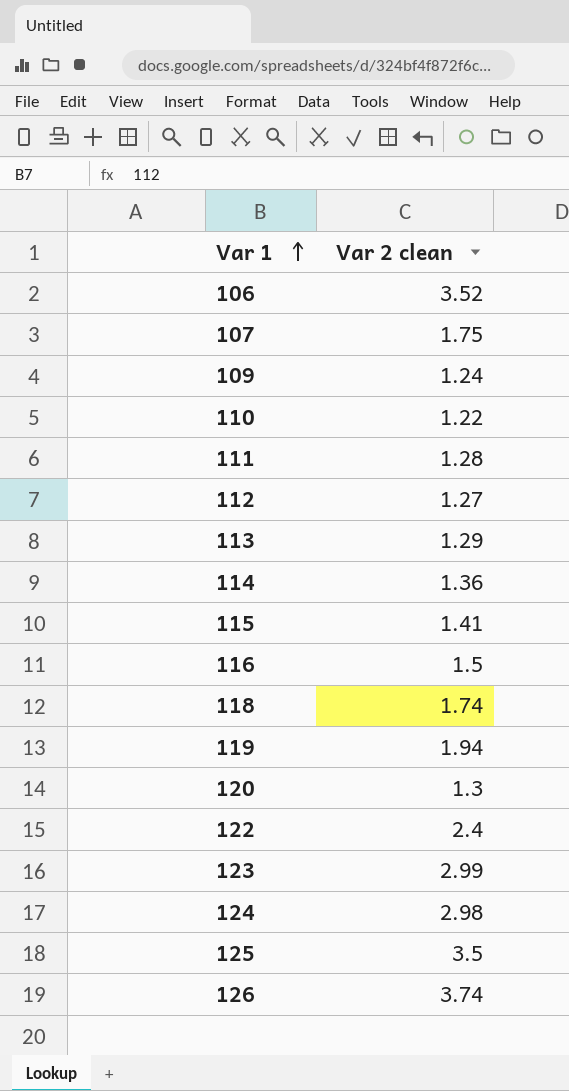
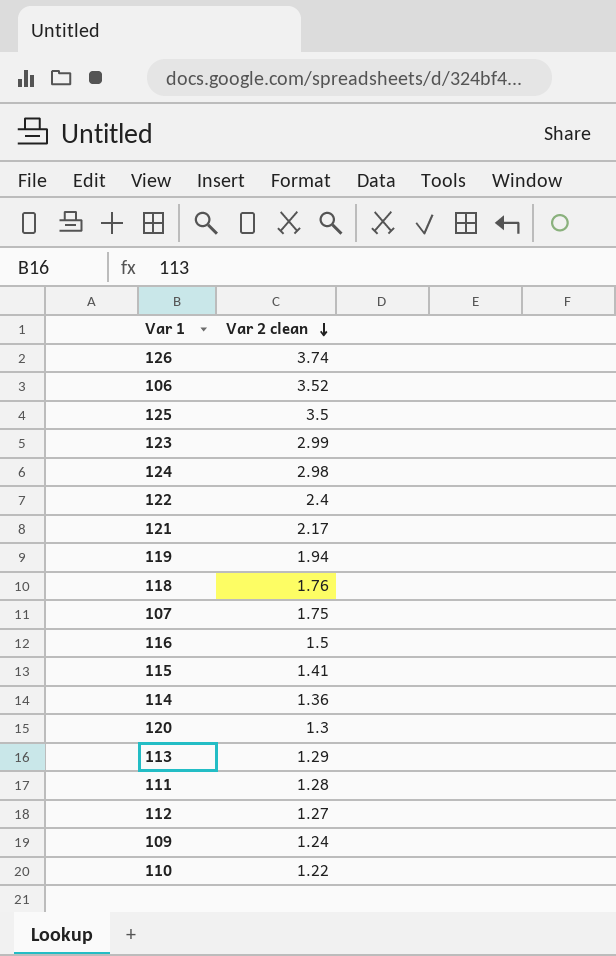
row order: Var 1 ascending -> Var 2 clean descending
row 121: none -> 2.17
118 | Var 2 clean: 1.74 -> 1.76

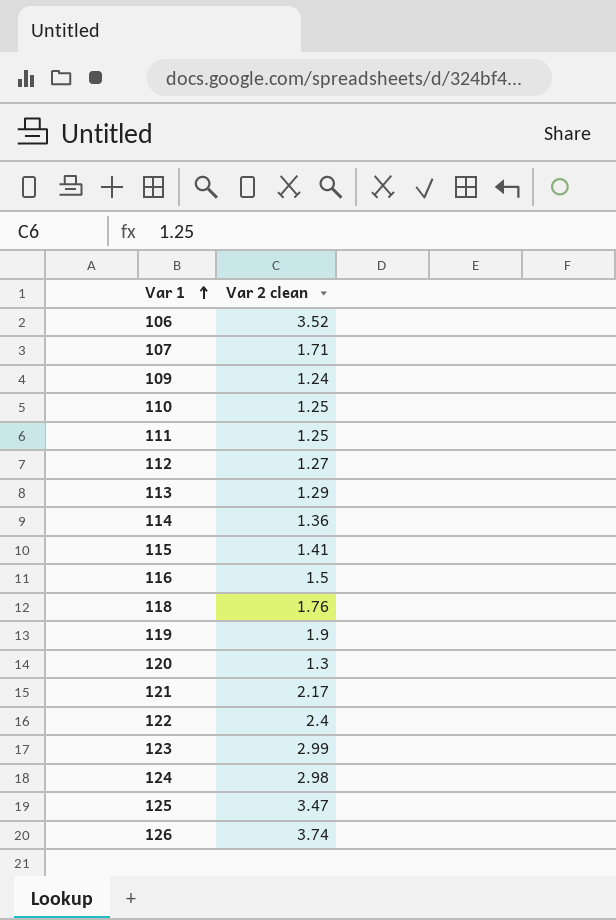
row order: Var 2 clean descending -> Var 1 ascending
107 | Var 2 clean: 1.75 -> 1.71
110 | Var 2 clean: 1.22 -> 1.25
111 | Var 2 clean: 1.28 -> 1.25
119 | Var 2 clean: 1.94 -> 1.9
125 | Var 2 clean: 3.5 -> 3.47

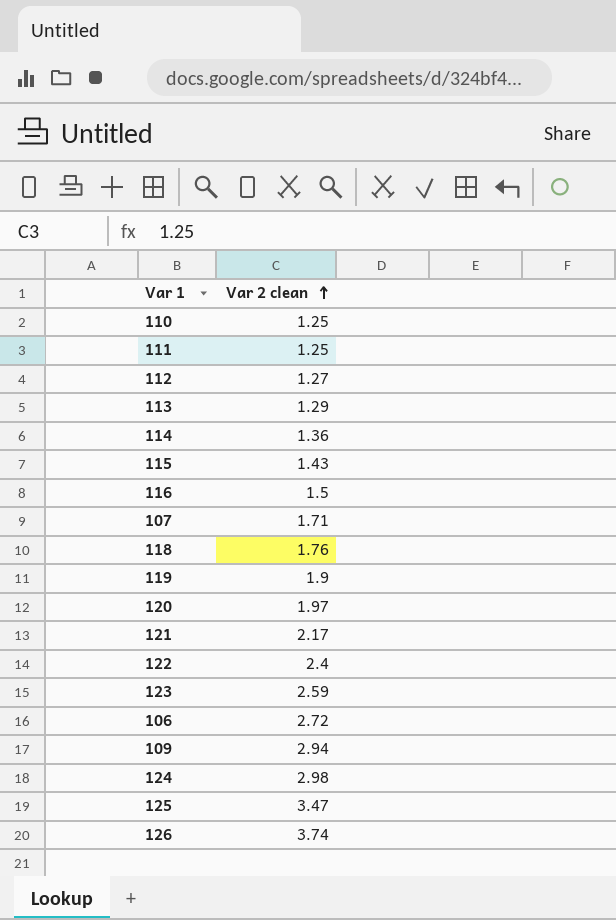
row order: Var 1 ascending -> Var 2 clean ascending
115 | Var 2 clean: 1.41 -> 1.43
120 | Var 2 clean: 1.3 -> 1.97
123 | Var 2 clean: 2.99 -> 2.59
106 | Var 2 clean: 3.52 -> 2.72
109 | Var 2 clean: 1.24 -> 2.94

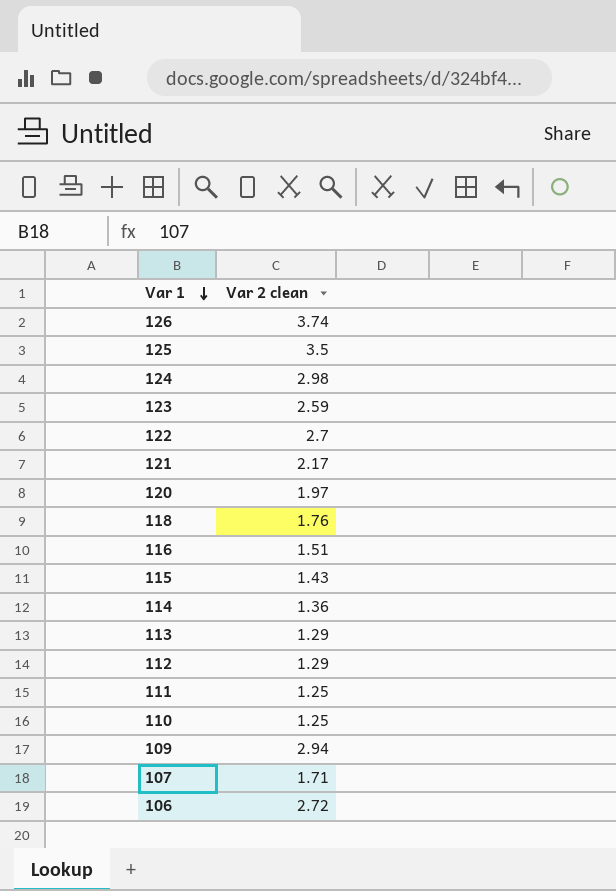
row order: Var 2 clean ascending -> Var 1 descending
row 119: 1.9 -> none
125 | Var 2 clean: 3.47 -> 3.5
122 | Var 2 clean: 2.4 -> 2.7
116 | Var 2 clean: 1.5 -> 1.51
112 | Var 2 clean: 1.27 -> 1.29

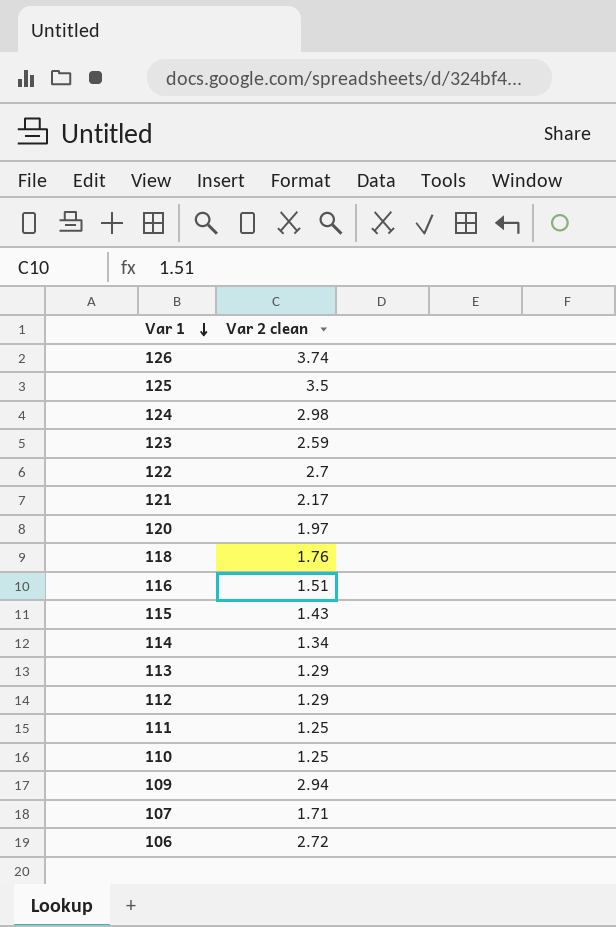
114 | Var 2 clean: 1.36 -> 1.34

